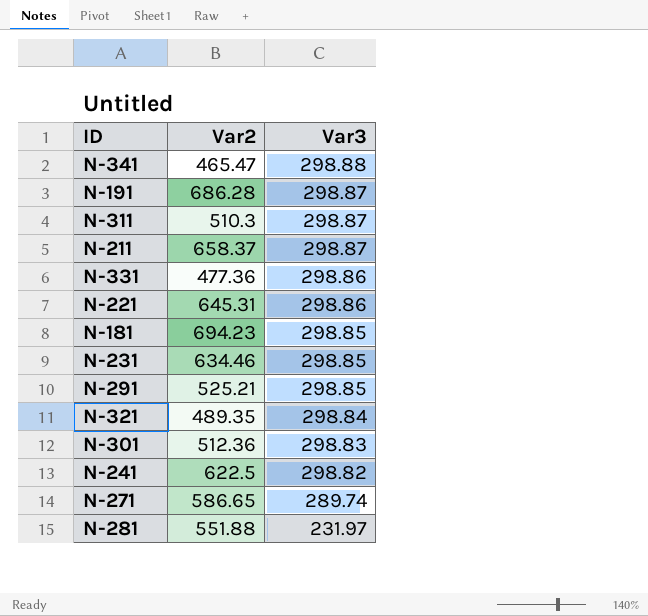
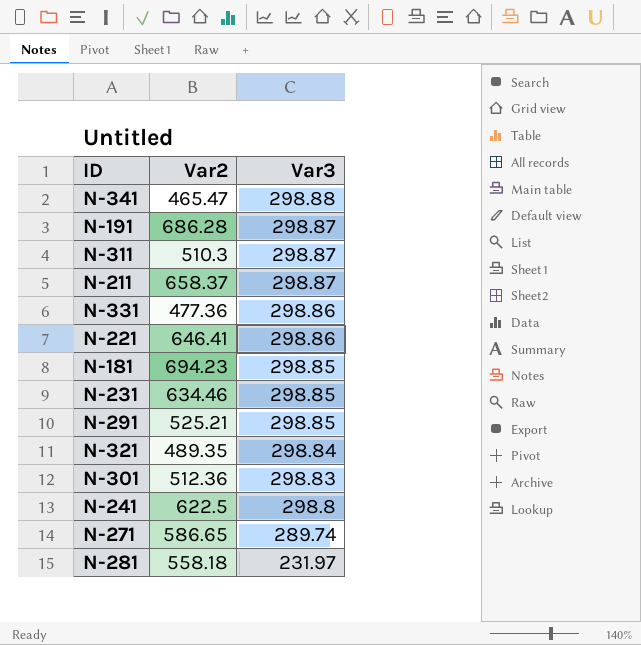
N-221 | Var2: 645.31 -> 646.41
N-241 | Var3: 298.82 -> 298.8
N-281 | Var2: 551.88 -> 558.18

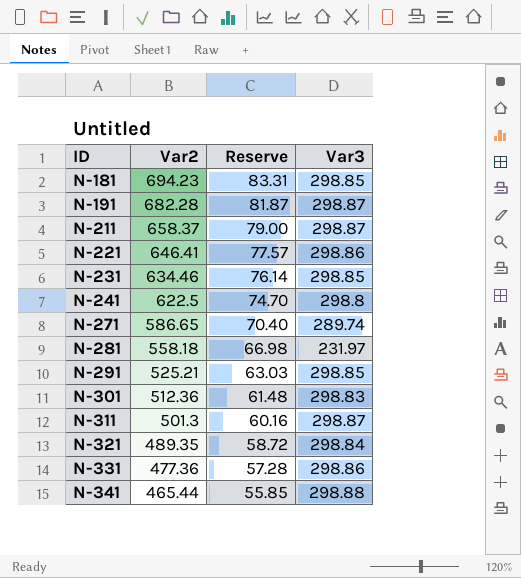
row order: Var3 descending -> ID ascending
column Reserve | formula: none -> [Var2] * 0.12
N-191 | Var2: 686.28 -> 682.28
N-311 | Var2: 510.3 -> 501.3
N-341 | Var2: 465.47 -> 465.44

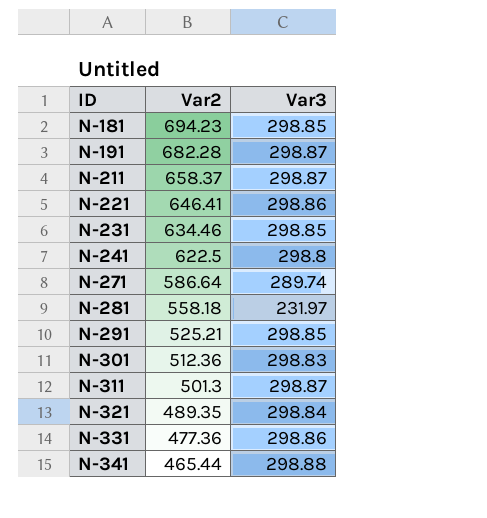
column Reserve | formula: [Var2] * 0.12 -> none
N-271 | Var2: 586.65 -> 586.64

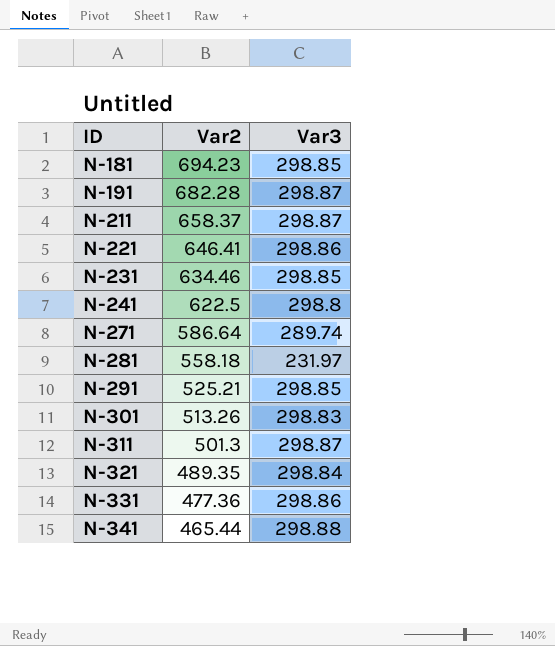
N-301 | Var2: 512.36 -> 513.26

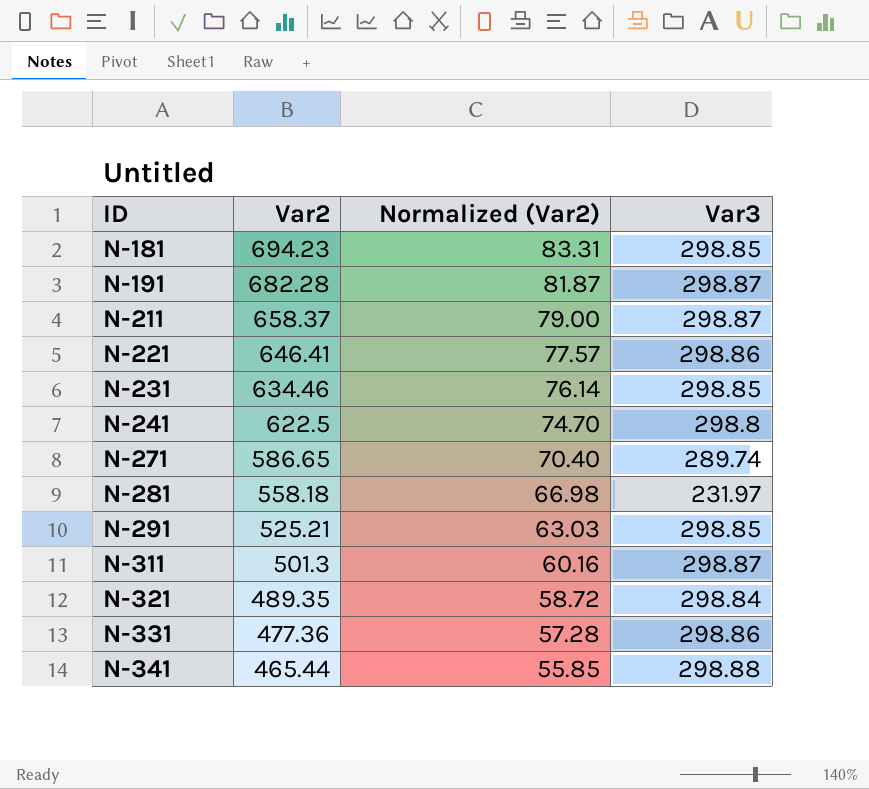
column Normalized (Var2) | formula: none -> [Var2] * 0.12
row N-301: 513.26 | 298.83 -> none
N-271 | Var2: 586.64 -> 586.65

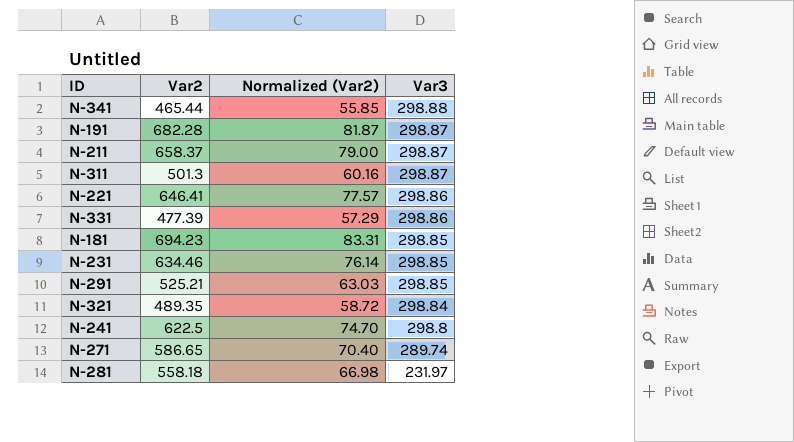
row order: ID ascending -> Var3 descending
N-331 | Var2: 477.36 -> 477.39
N-331 | Normalized (Var2): 57.28 -> 57.29

